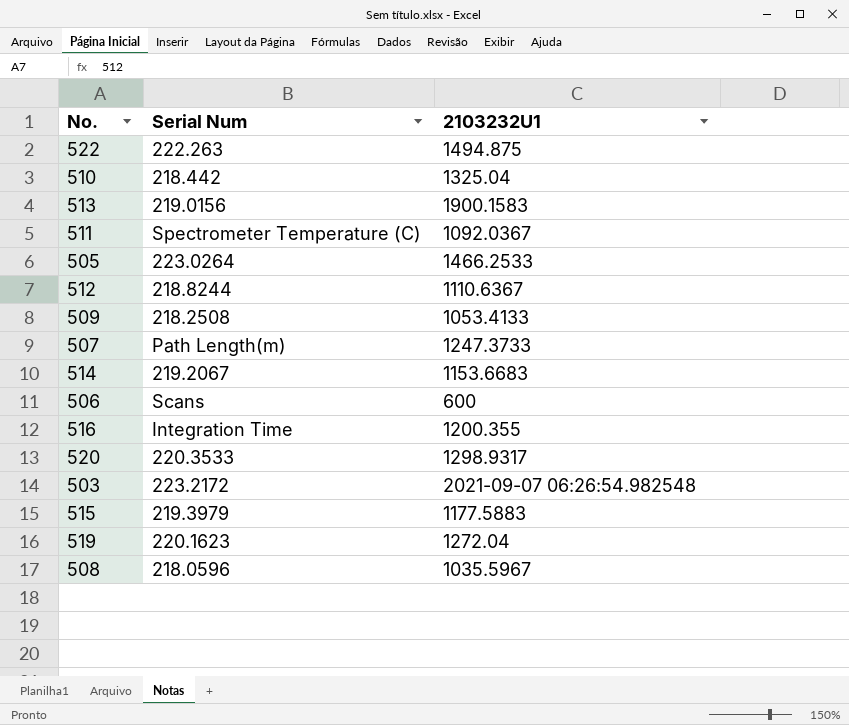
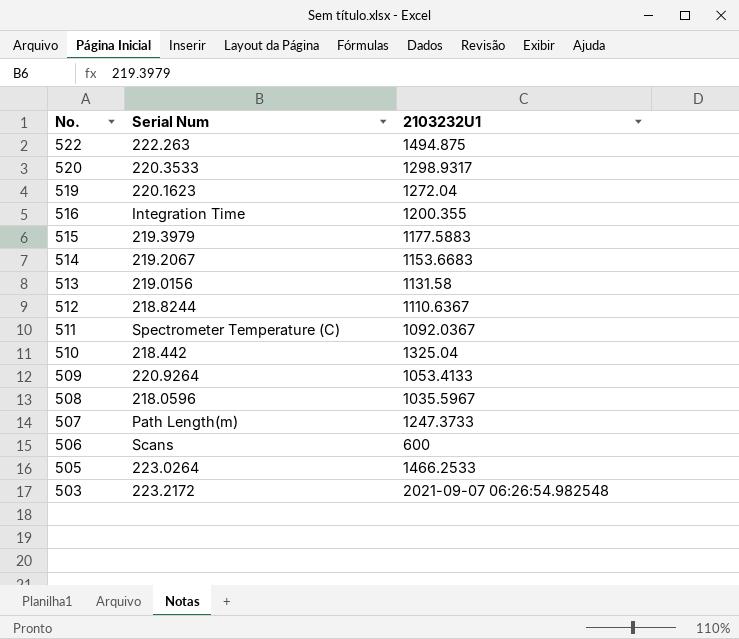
row order: none -> No. descending
513 | 2103232U1: 1900.1583 -> 1131.58
509 | Serial Num: 218.2508 -> 220.9264

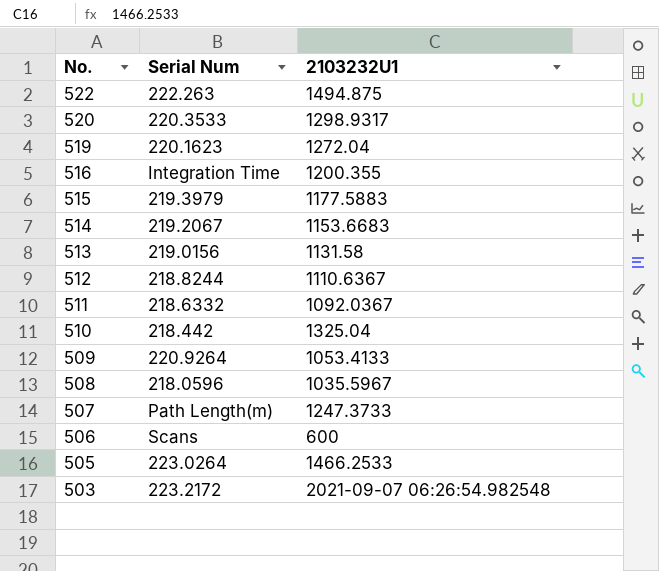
511 | Serial Num: Spectrometer Temperature (C) -> 218.6332

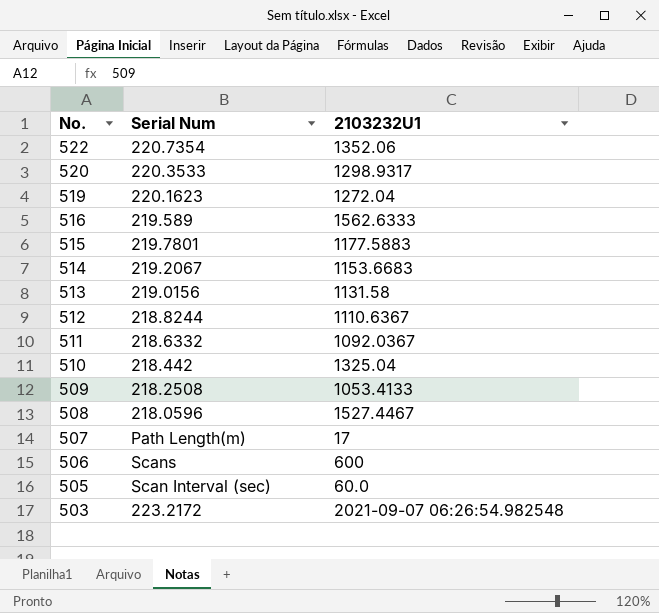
522 | Serial Num: 222.263 -> 220.7354
522 | 2103232U1: 1494.875 -> 1352.06
516 | Serial Num: Integration Time -> 219.589
516 | 2103232U1: 1200.355 -> 1562.6333
515 | Serial Num: 219.3979 -> 219.7801
509 | Serial Num: 220.9264 -> 218.2508
508 | 2103232U1: 1035.5967 -> 1527.4467
507 | 2103232U1: 1247.3733 -> 17
505 | Serial Num: 223.0264 -> Scan Interval (sec)
505 | 2103232U1: 1466.2533 -> 60.0

